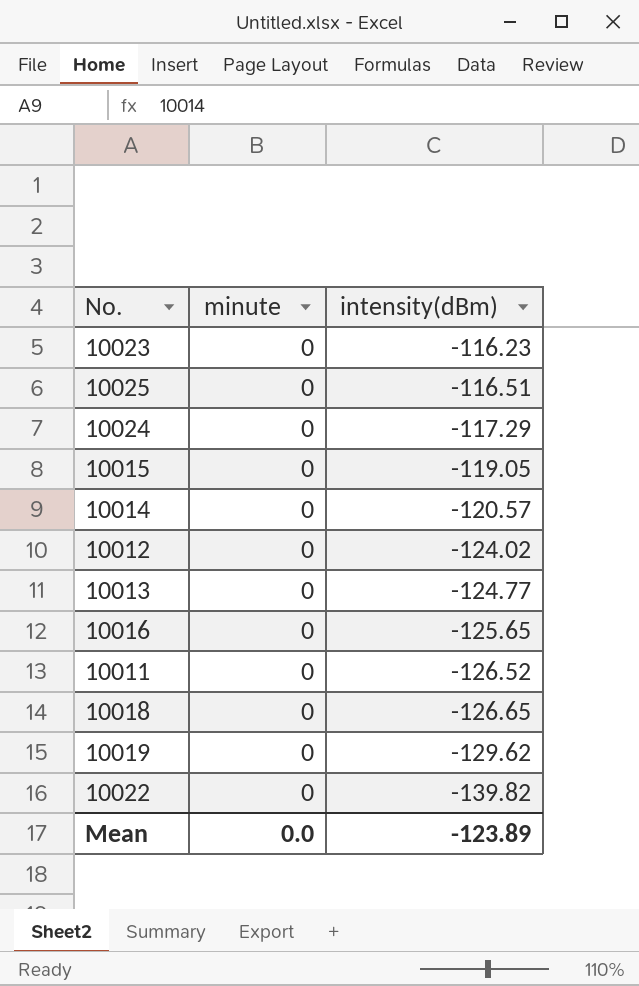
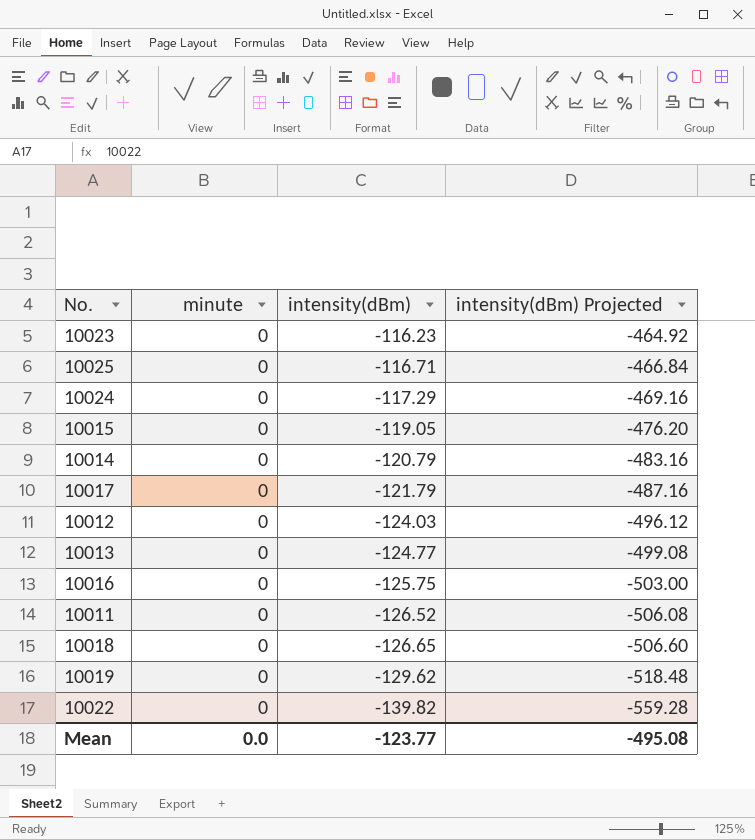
column intensity(dBm) Projected | formula: none -> [intensity(dBm)] * 4
10025 | intensity(dBm): -116.51 -> -116.71
10014 | intensity(dBm): -120.57 -> -120.79
row 10017: none -> 0 | -121.79 | -487.16
10012 | intensity(dBm): -124.02 -> -124.03
10016 | intensity(dBm): -125.65 -> -125.75
Mean | intensity(dBm): -123.89 -> -123.77

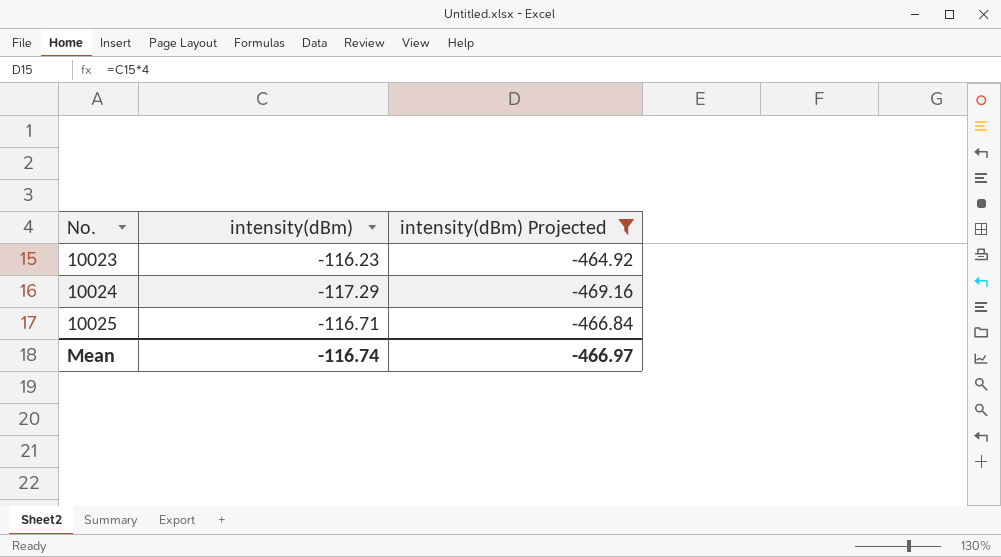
filter: none -> intensity(dBm) Projected >= -469.16
row order: intensity(dBm) descending -> No. ascending
column minute | position: 2 -> none
Mean | intensity(dBm): -123.77 -> -116.74
Mean | intensity(dBm) Projected: -495.08 -> -466.97

